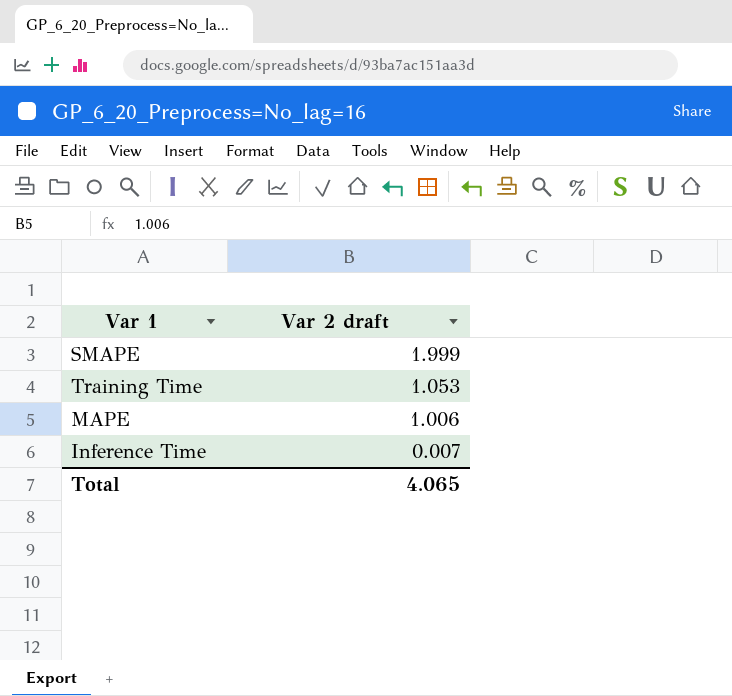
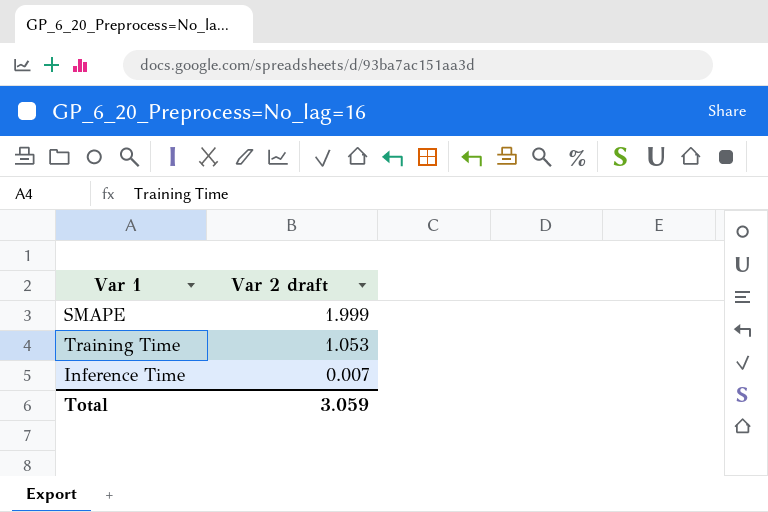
row MAPE: 1.006 -> none
Total | Var 2 draft: 4.065 -> 3.059

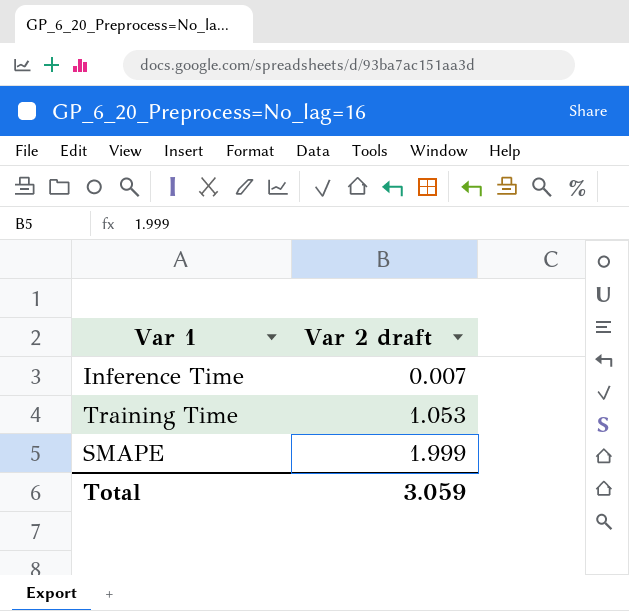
row order: Var 2 draft descending -> Var 2 draft ascending

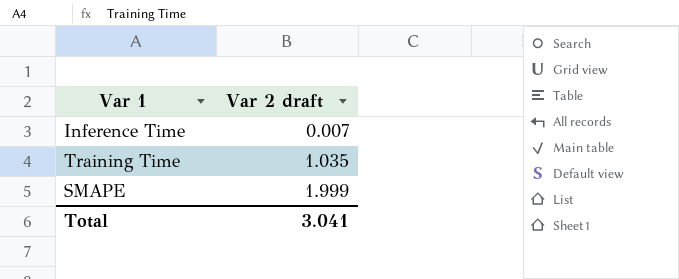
Training Time | Var 2 draft: 1.053 -> 1.035
Total | Var 2 draft: 3.059 -> 3.041

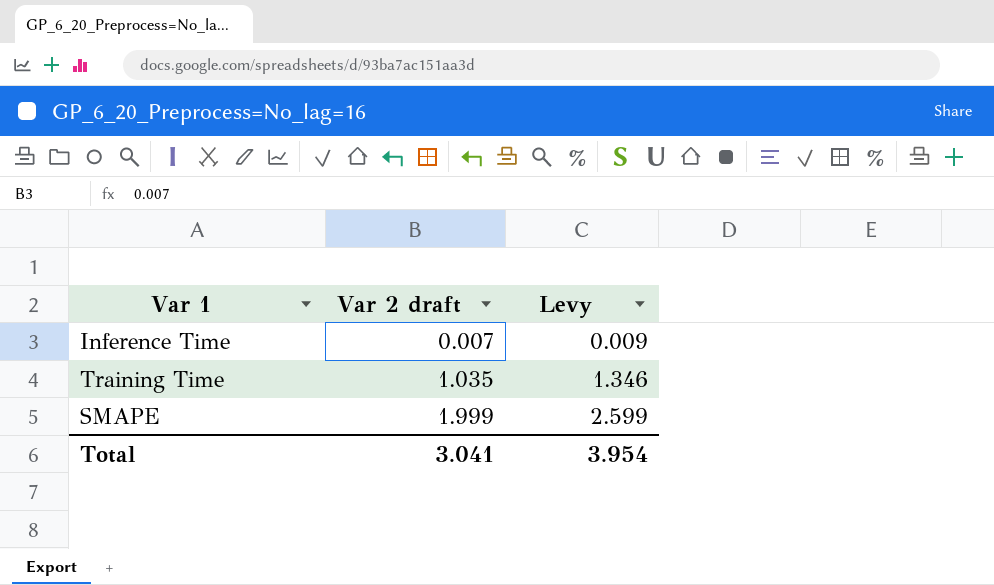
column Levy | formula: none -> [Var 2 draft] * 1.3

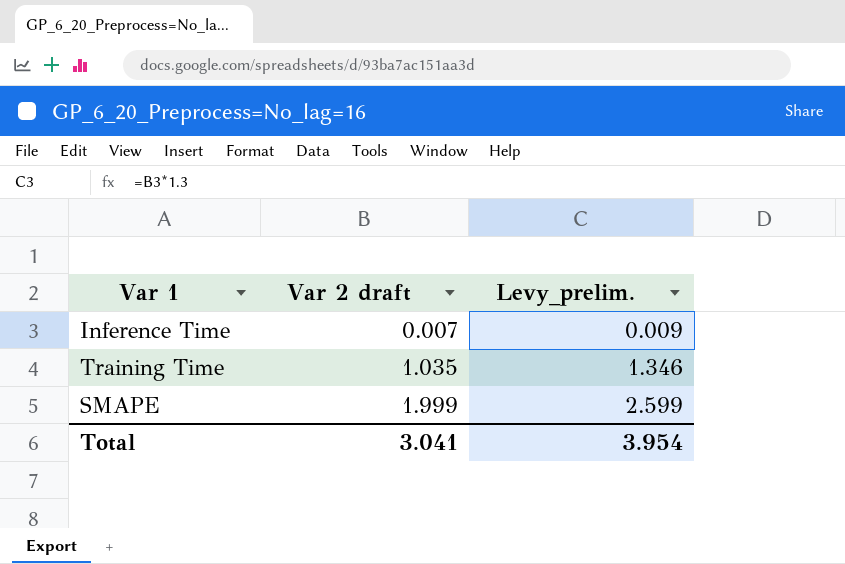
column name: Levy -> Levy_prelim.

